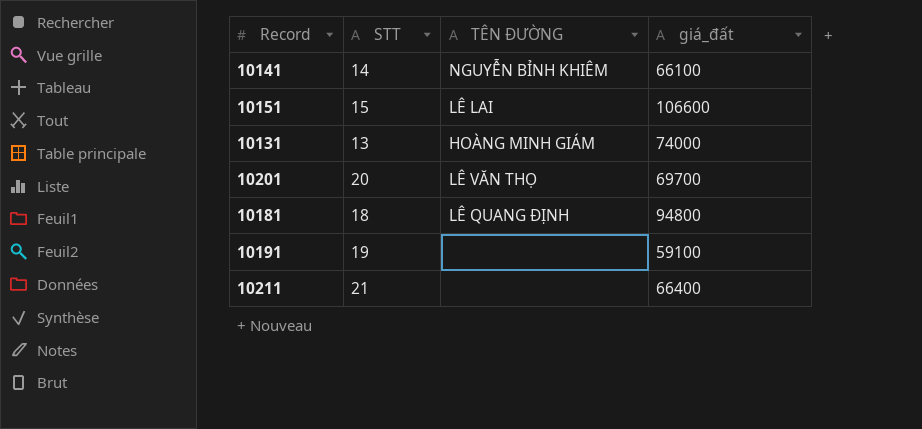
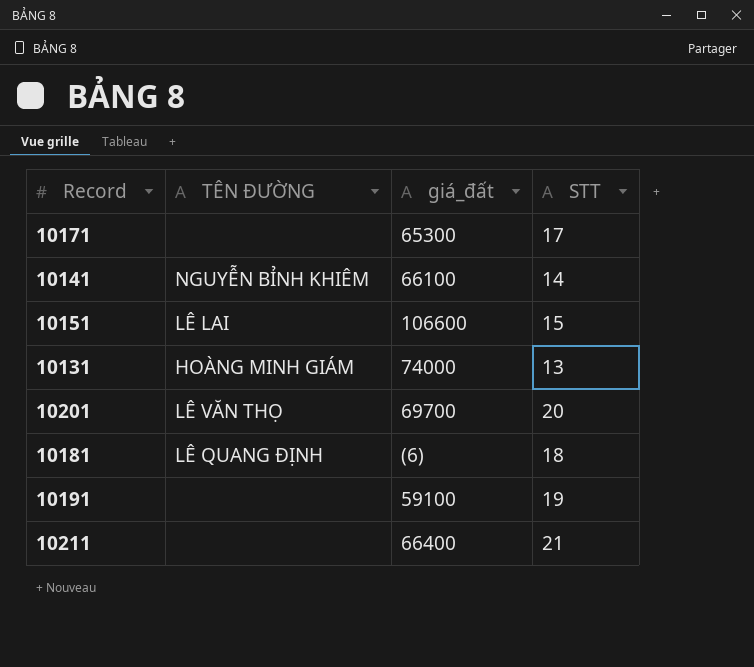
column STT | position: 2 -> 4
row 10171: none -> none | 65300 | 17
10181 | giá_đất: 94800 -> (6)

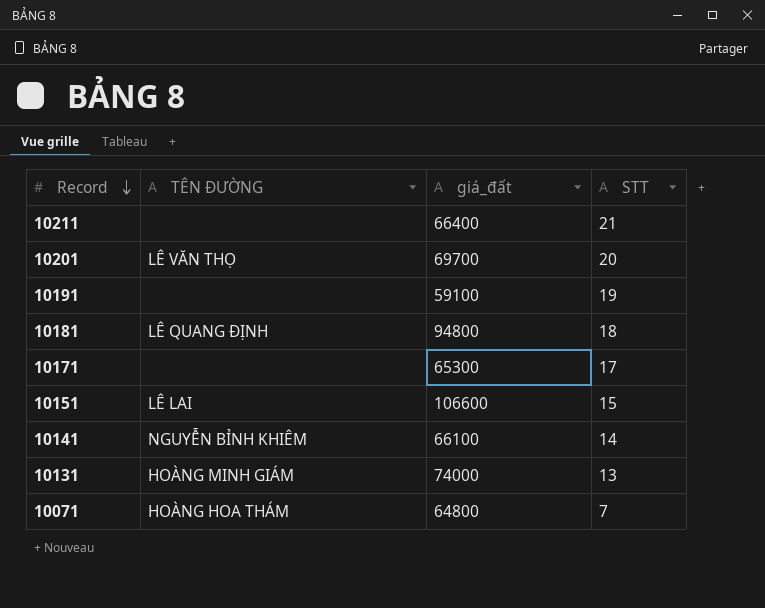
row order: none -> Record descending
10181 | giá_đất: (6) -> 94800
row 10071: none -> HOÀNG HOA THÁM | 64800 | 7

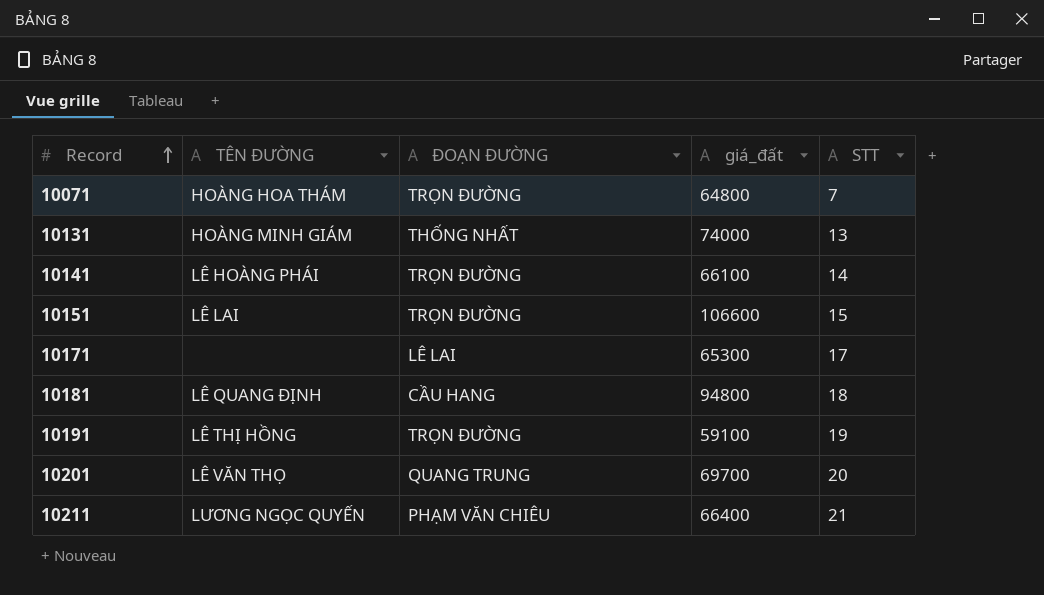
row order: Record descending -> Record ascending
column ĐOẠN ĐƯỜNG | position: none -> 3
10141 | TÊN ĐƯỜNG: NGUYỄN BỈNH KHIÊM -> LÊ HOÀNG PHÁI
10191 | TÊN ĐƯỜNG: none -> LÊ THỊ HỒNG
10211 | TÊN ĐƯỜNG: none -> LƯƠNG NGỌC QUYẾN

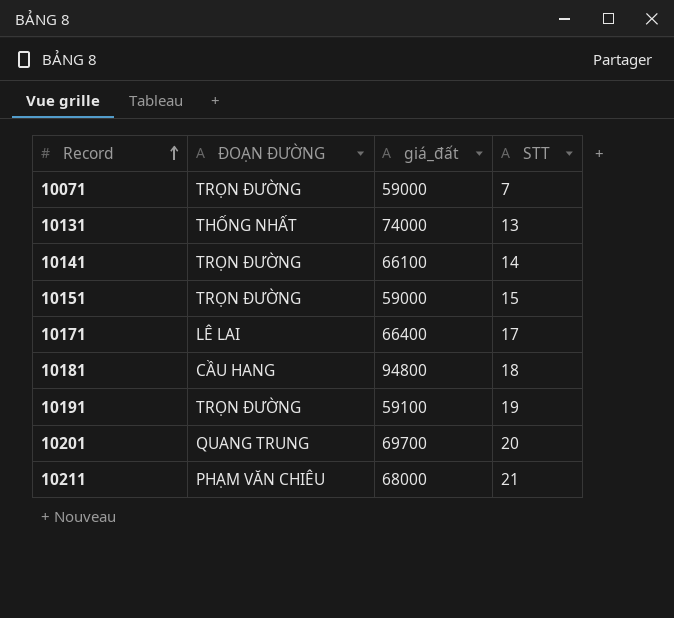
column TÊN ĐƯỜNG | position: 2 -> none
10071 | giá_đất: 64800 -> 59000
10151 | giá_đất: 106600 -> 59000
10171 | giá_đất: 65300 -> 66400
10211 | giá_đất: 66400 -> 68000

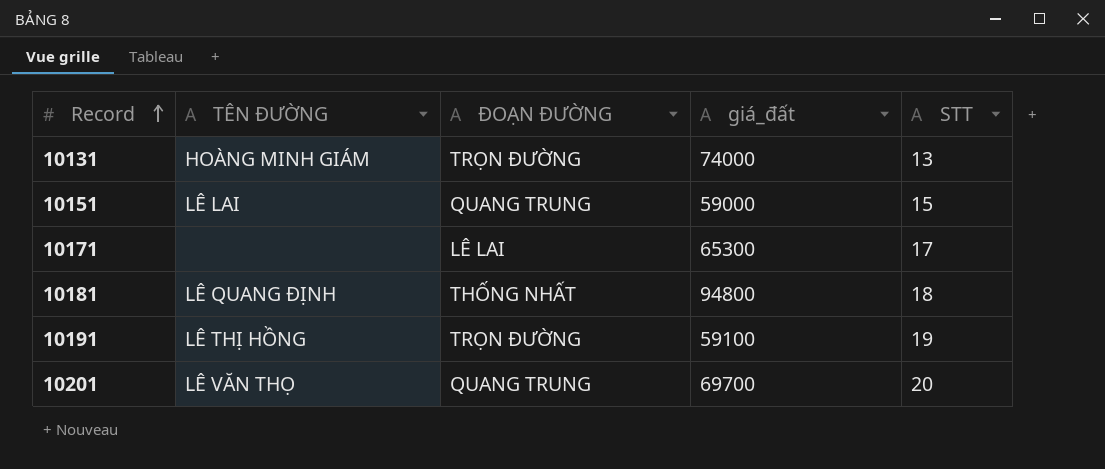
column TÊN ĐƯỜNG | position: none -> 2
row 10071: TRỌN ĐƯỜNG | 59000 | 7 -> none
row 10141: TRỌN ĐƯỜNG | 66100 | 14 -> none
row 10211: PHẠM VĂN CHIÊU | 68000 | 21 -> none
10131 | ĐOẠN ĐƯỜNG: THỐNG NHẤT -> TRỌN ĐƯỜNG
10151 | ĐOẠN ĐƯỜNG: TRỌN ĐƯỜNG -> QUANG TRUNG
10171 | giá_đất: 66400 -> 65300
10181 | ĐOẠN ĐƯỜNG: CẦU HANG -> THỐNG NHẤT

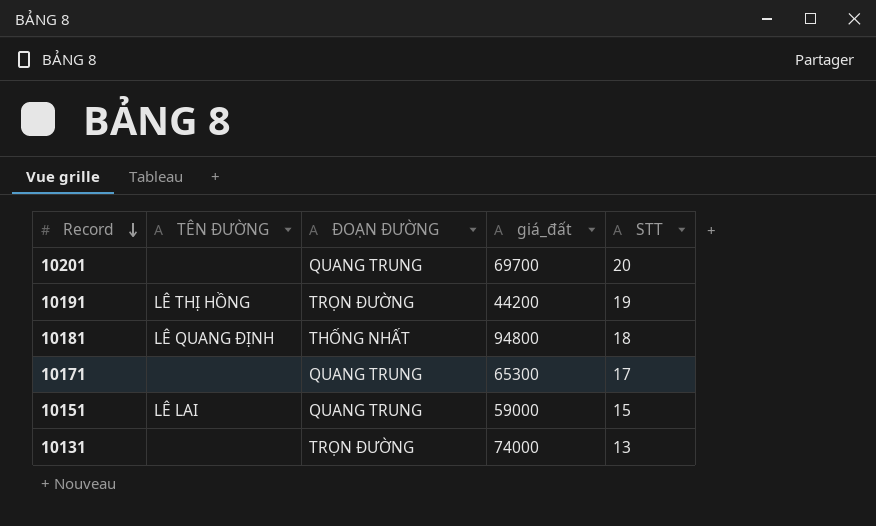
row order: Record ascending -> Record descending
10201 | TÊN ĐƯỜNG: LÊ VĂN THỌ -> none
10191 | giá_đất: 59100 -> 44200
10171 | ĐOẠN ĐƯỜNG: LÊ LAI -> QUANG TRUNG
10131 | TÊN ĐƯỜNG: HOÀNG MINH GIÁM -> none

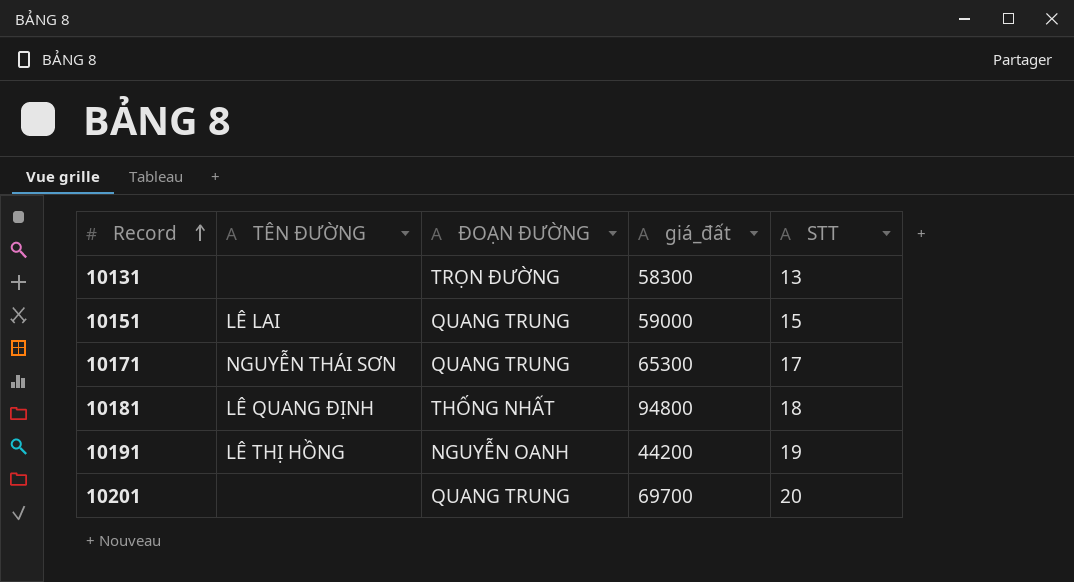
row order: Record descending -> Record ascending
10131 | giá_đất: 74000 -> 58300
10171 | TÊN ĐƯỜNG: none -> NGUYỄN THÁI SƠN
10191 | ĐOẠN ĐƯỜNG: TRỌN ĐƯỜNG -> NGUYỄN OANH

